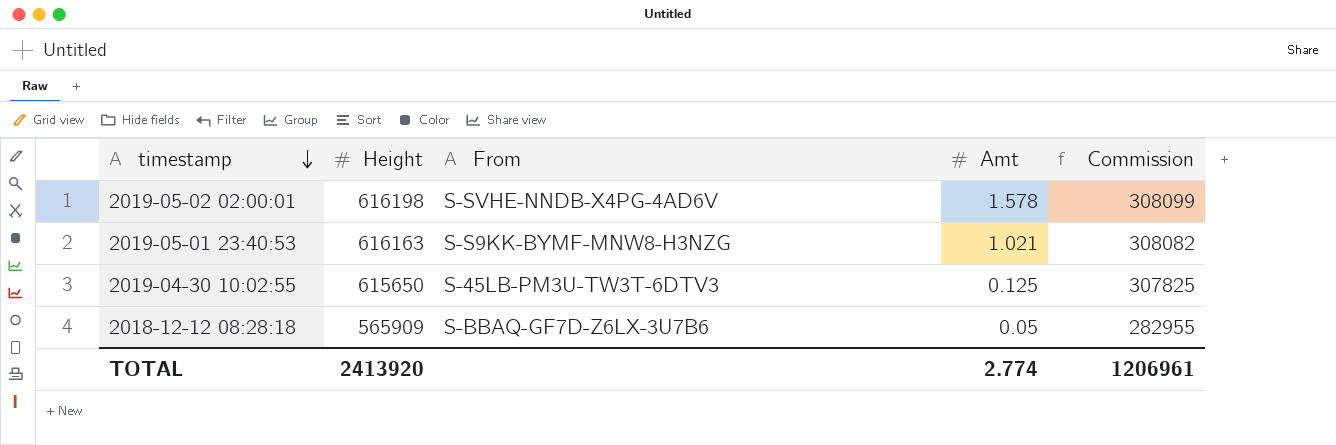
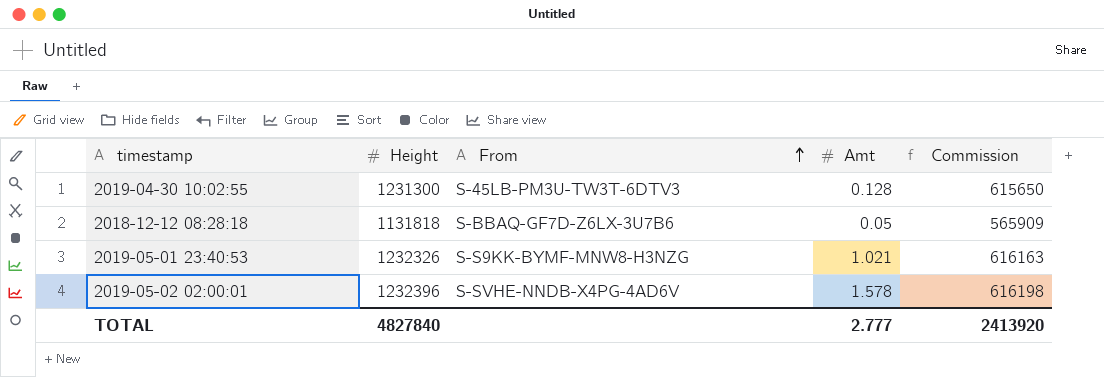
row order: timestamp descending -> From ascending
2019-04-30 10:02:55 | Height: 615650 -> 1231300
2019-04-30 10:02:55 | Amt: 0.125 -> 0.128
2019-04-30 10:02:55 | Commission: 307825 -> 615650
2018-12-12 08:28:18 | Height: 565909 -> 1131818
2018-12-12 08:28:18 | Commission: 282955 -> 565909
2019-05-01 23:40:53 | Height: 616163 -> 1232326
2019-05-01 23:40:53 | Commission: 308082 -> 616163
2019-05-02 02:00:01 | Height: 616198 -> 1232396
2019-05-02 02:00:01 | Commission: 308099 -> 616198
TOTAL | Height: 2413920 -> 4827840
TOTAL | Amt: 2.774 -> 2.777
TOTAL | Commission: 1206961 -> 2413920

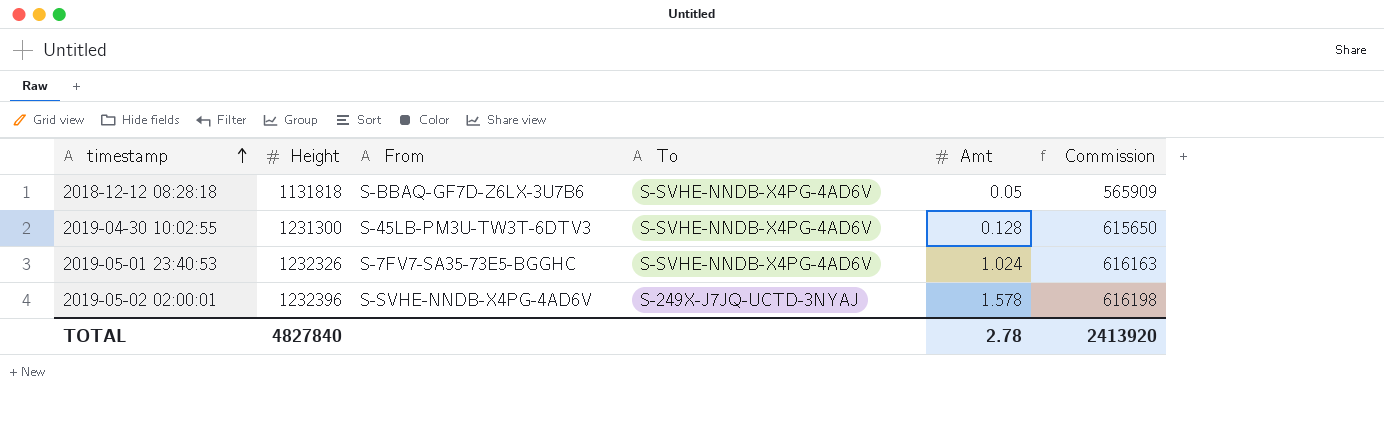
row order: From ascending -> timestamp ascending
column To | position: none -> 4
2019-05-01 23:40:53 | From: S-S9KK-BYMF-MNW8-H3NZG -> S-7FV7-SA35-73E5-BGGHC
2019-05-01 23:40:53 | Amt: 1.021 -> 1.024
TOTAL | Amt: 2.777 -> 2.78

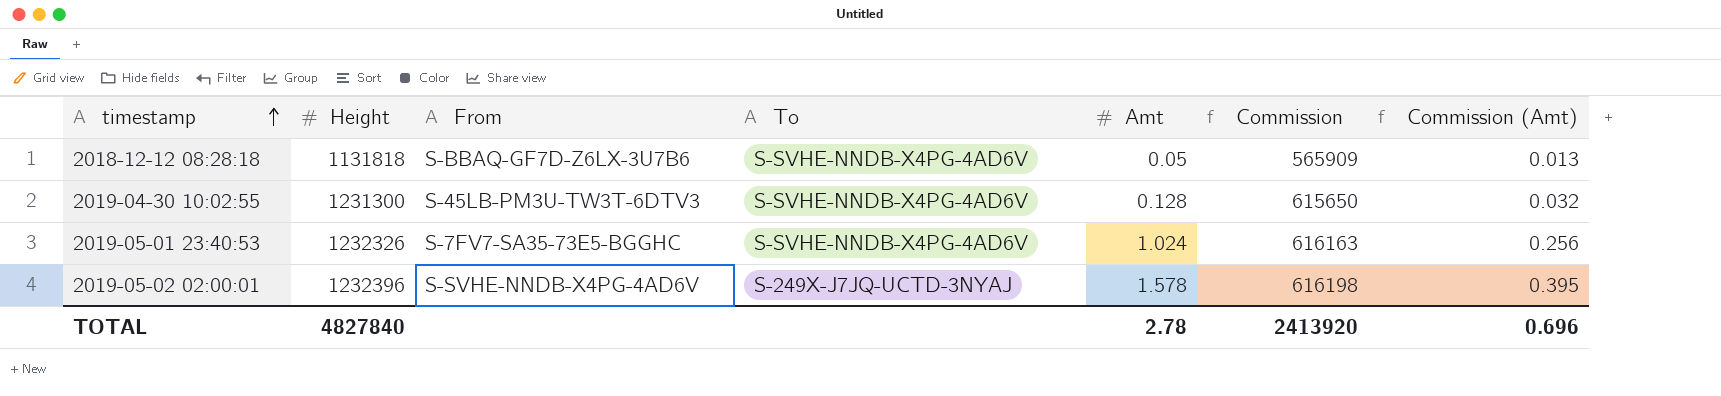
column Commission (Amt) | formula: none -> [Amt] * 0.25

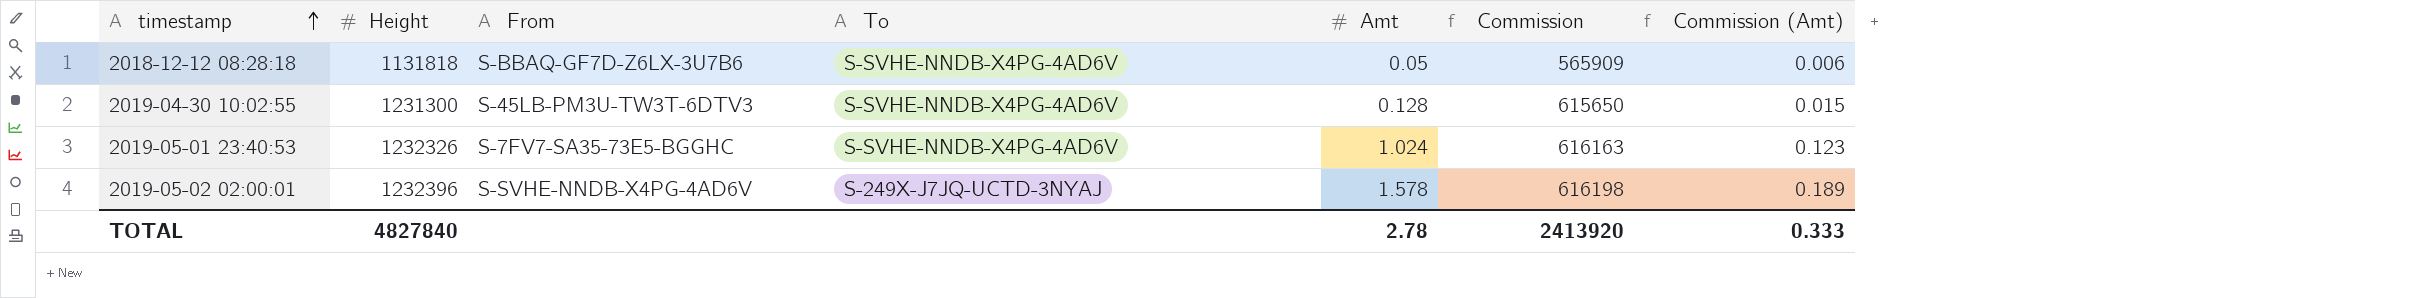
column Commission (Amt) | formula: [Amt] * 0.25 -> [Amt] * 0.12
TOTAL | Commission (Amt): 0.696 -> 0.333

